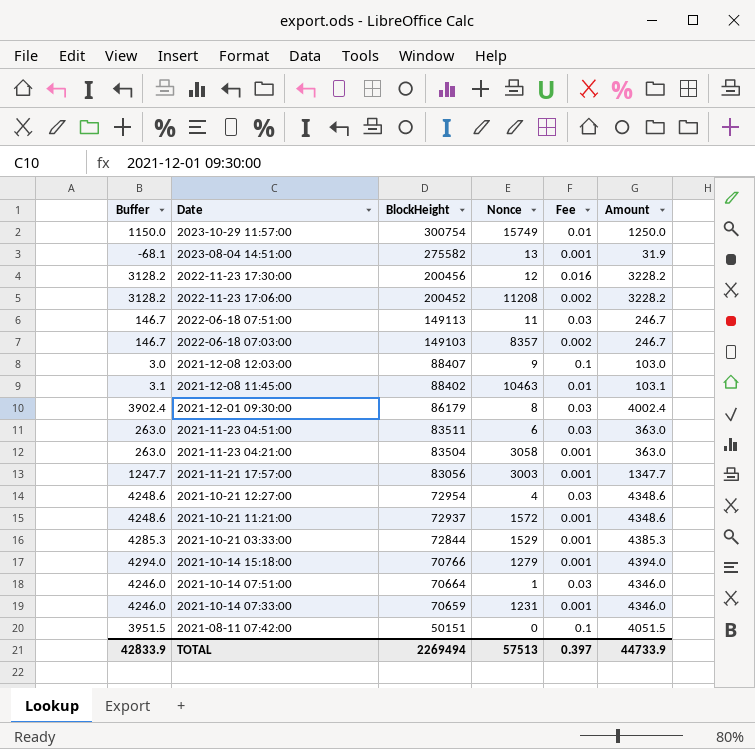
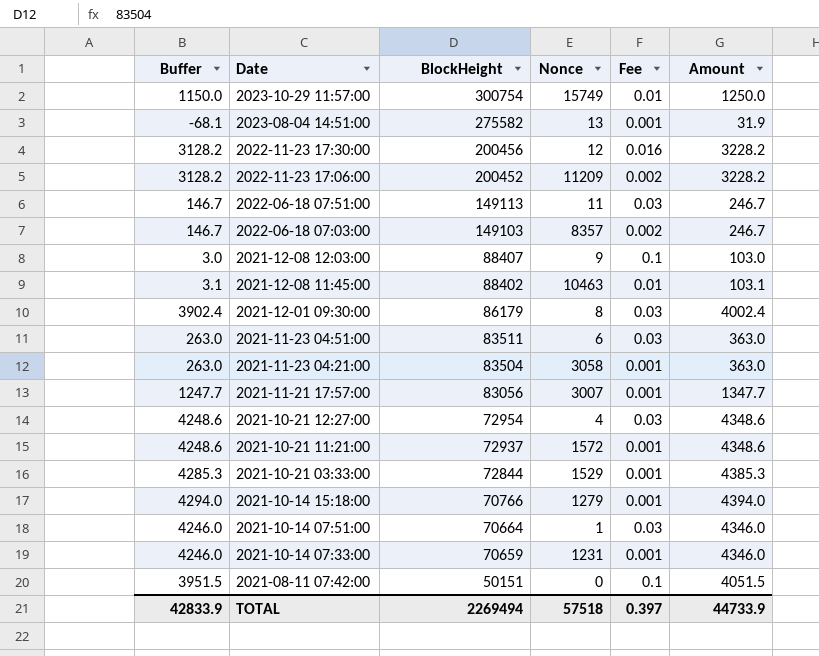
2022-11-23 17:06:00 | Nonce: 11208 -> 11209
2021-11-21 17:57:00 | Nonce: 3003 -> 3007
TOTAL | Nonce: 57513 -> 57518

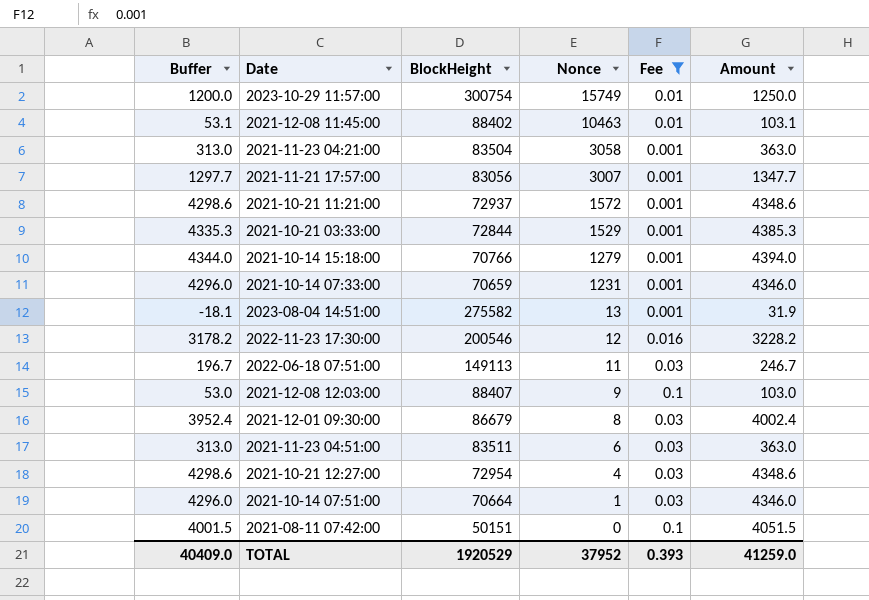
filter: none -> Fee != 0.002
row order: Date descending -> Nonce descending
column Buffer | formula: [Amount] - 100 -> [Amount] - 50
2022-11-23 17:30:00 | BlockHeight: 200456 -> 200546
2021-12-01 09:30:00 | BlockHeight: 86179 -> 86679
TOTAL | Buffer: 42833.9 -> 40409.0
TOTAL | BlockHeight: 2269494 -> 1920529
TOTAL | Nonce: 57518 -> 37952
TOTAL | Fee: 0.397 -> 0.393
TOTAL | Amount: 44733.9 -> 41259.0

